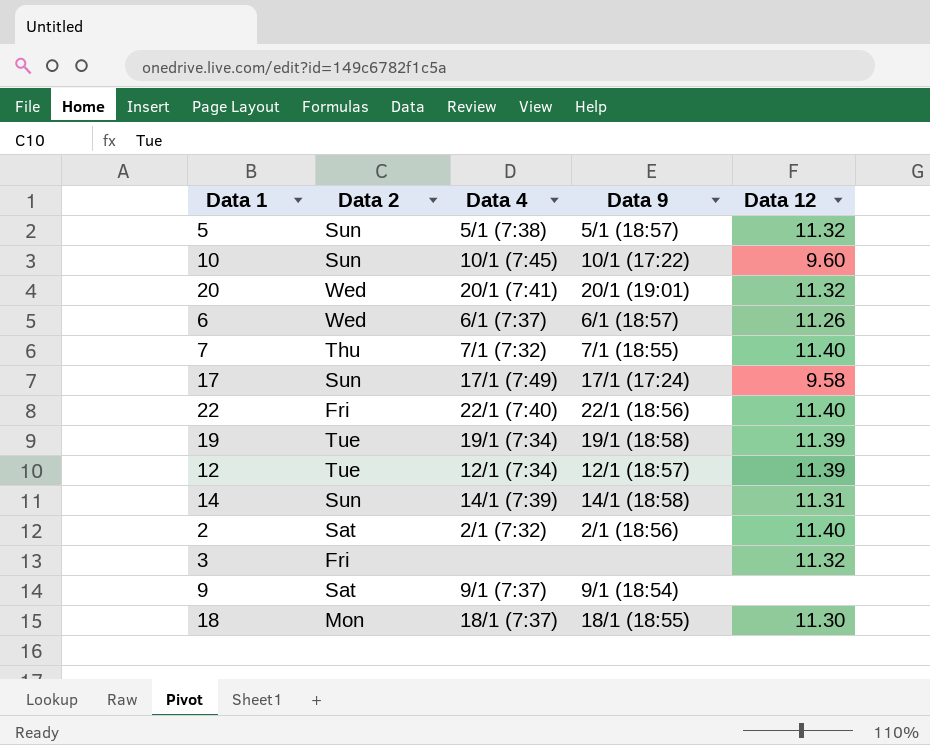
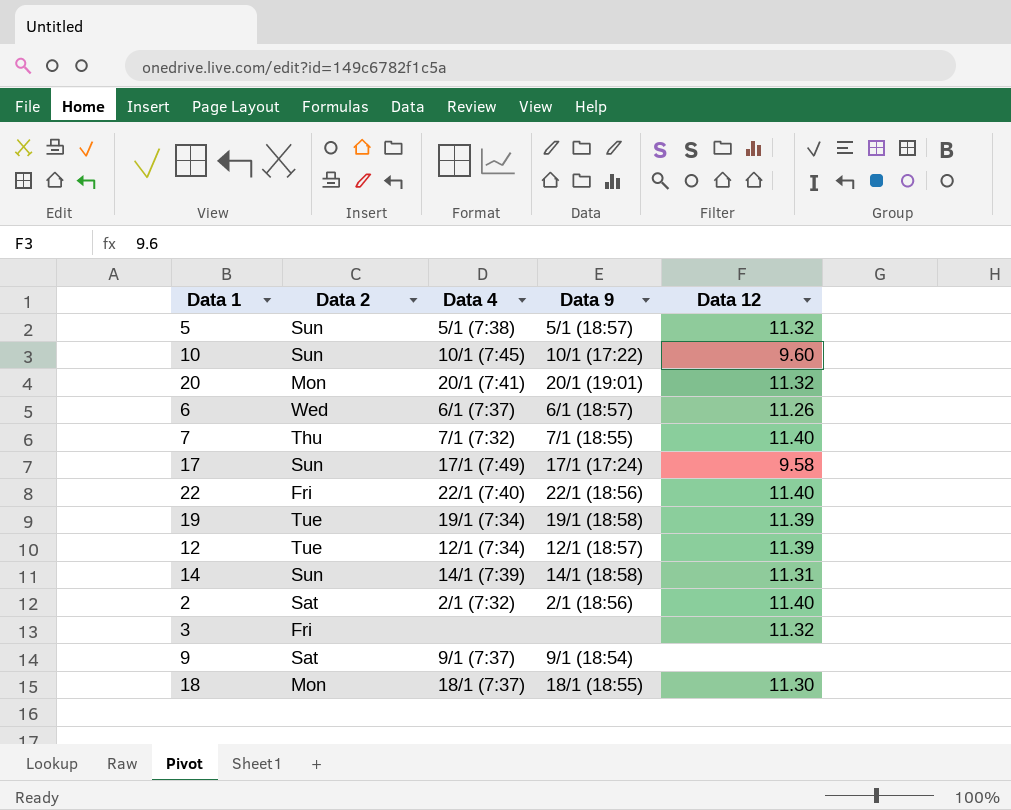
20 | Data 2: Wed -> Mon

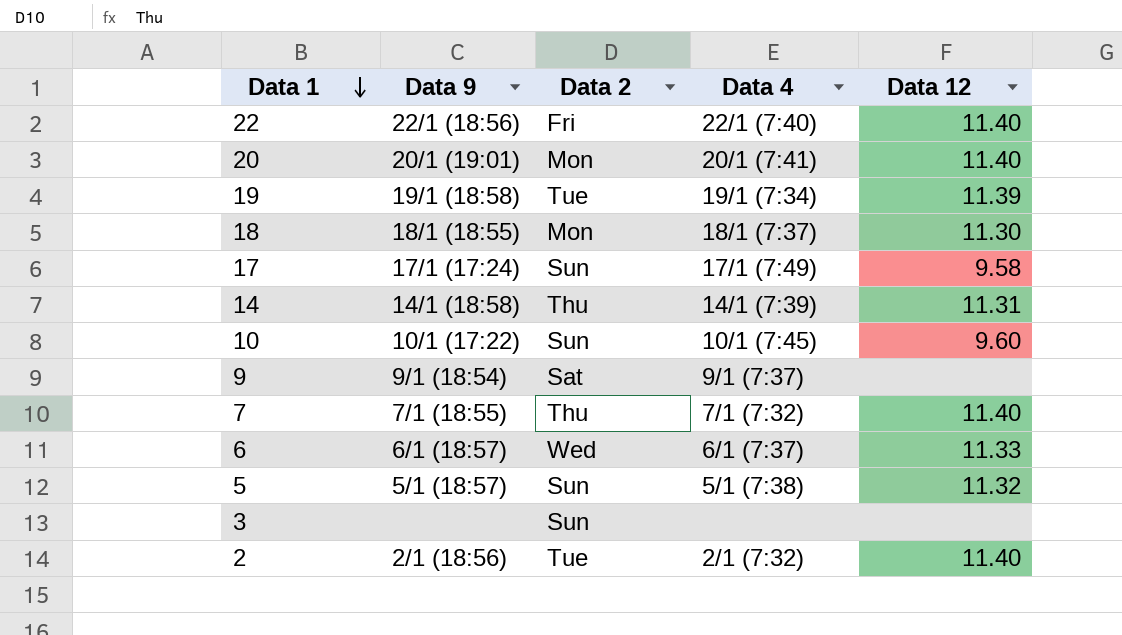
row order: none -> Data 1 descending
column Data 9 | position: 4 -> 2
row 12: Tue | 12/1 (7:34) | 12/1 (18:57) | 11.39 -> none
20 | Data 12: 11.32 -> 11.40
14 | Data 2: Sun -> Thu
6 | Data 12: 11.26 -> 11.33
3 | Data 2: Fri -> Sun
3 | Data 12: 11.32 -> none
2 | Data 2: Sat -> Tue

